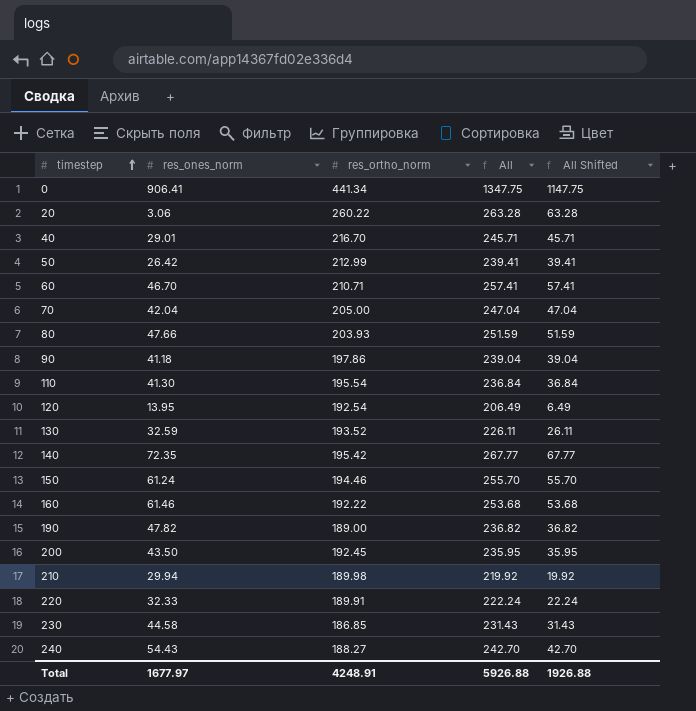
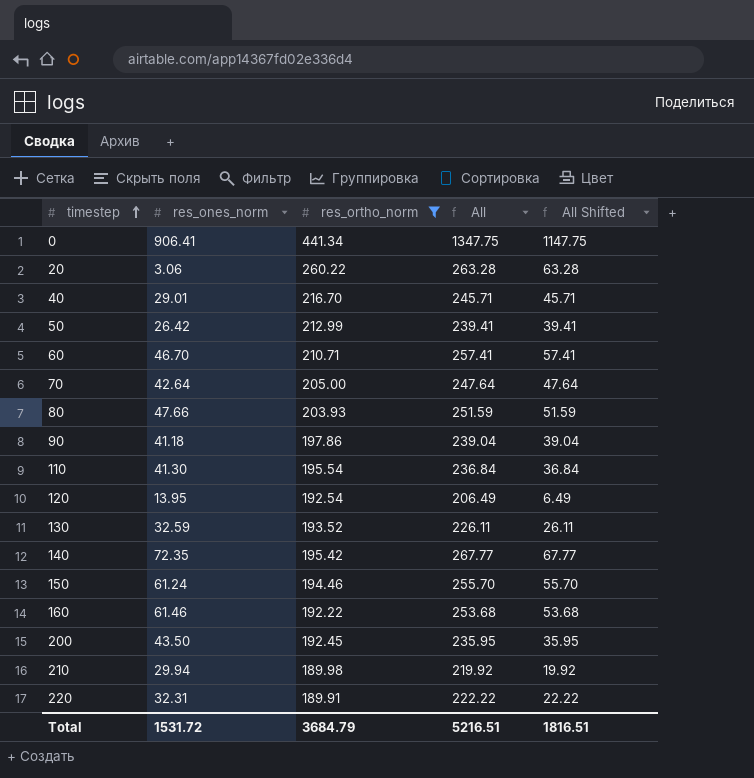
filter: none -> res_ortho_norm >= 189.91
70 | res_ones_norm: 42.04 -> 42.64
70 | All: 247.04 -> 247.64
70 | All Shifted: 47.04 -> 47.64
220 | res_ones_norm: 32.33 -> 32.31
220 | All: 222.24 -> 222.22
220 | All Shifted: 22.24 -> 22.22
Total | res_ones_norm: 1677.97 -> 1531.72
Total | res_ortho_norm: 4248.91 -> 3684.79
Total | All: 5926.88 -> 5216.51
Total | All Shifted: 1926.88 -> 1816.51

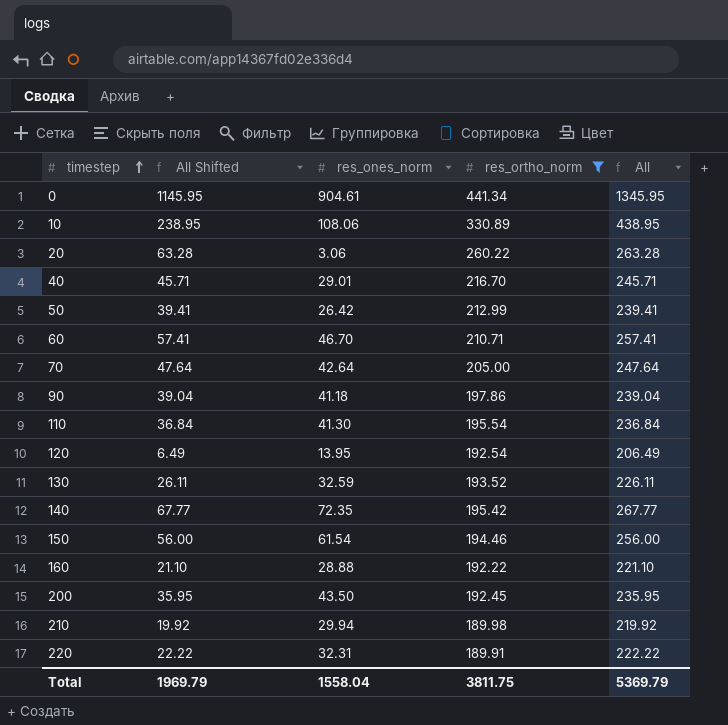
column All Shifted | position: 5 -> 2
row 80: 47.66 | 203.93 | 251.59 | 51.59 -> none
0 | All Shifted: 1147.75 -> 1145.95
0 | res_ones_norm: 906.41 -> 904.61
0 | All: 1347.75 -> 1345.95
row 10: none -> 238.95 | 108.06 | 330.89 | 438.95
150 | All Shifted: 55.70 -> 56.00
150 | res_ones_norm: 61.24 -> 61.54
150 | All: 255.70 -> 256.00
160 | All Shifted: 53.68 -> 21.10
160 | res_ones_norm: 61.46 -> 28.88
160 | All: 253.68 -> 221.10
Total | All Shifted: 1816.51 -> 1969.79
Total | res_ones_norm: 1531.72 -> 1558.04
Total | res_ortho_norm: 3684.79 -> 3811.75
Total | All: 5216.51 -> 5369.79

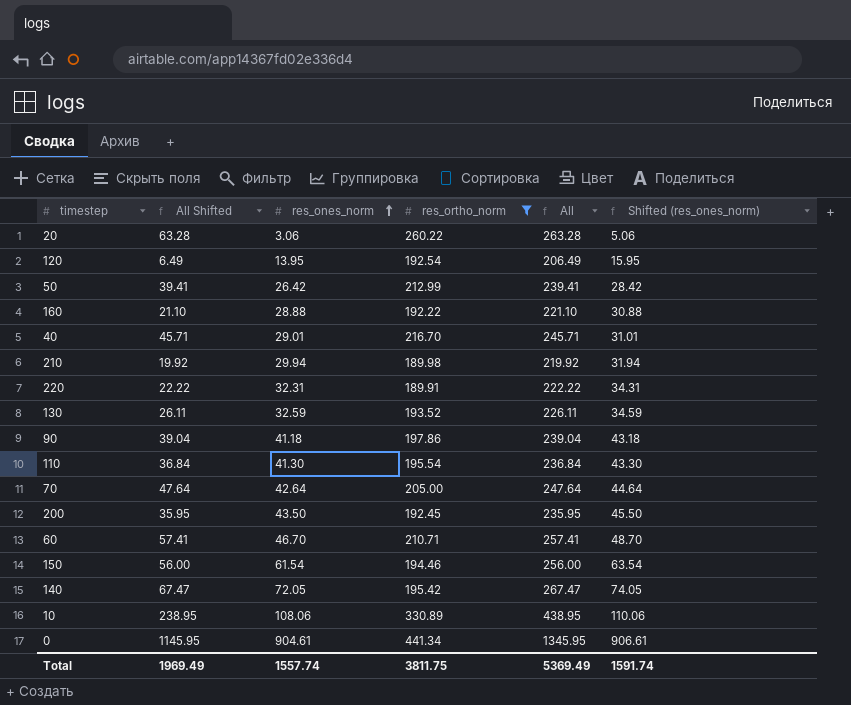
row order: timestep ascending -> res_ones_norm ascending
column Shifted (res_ones_norm) | formula: none -> [res_ones_norm] + 2
140 | All Shifted: 67.77 -> 67.47
140 | res_ones_norm: 72.35 -> 72.05
140 | All: 267.77 -> 267.47
Total | All Shifted: 1969.79 -> 1969.49
Total | res_ones_norm: 1558.04 -> 1557.74
Total | All: 5369.79 -> 5369.49

